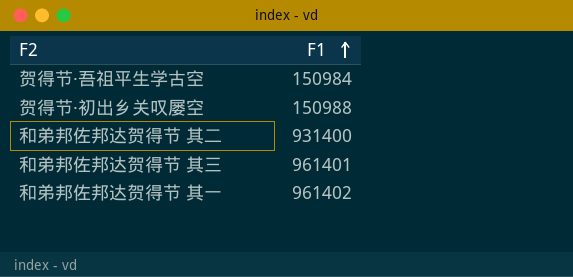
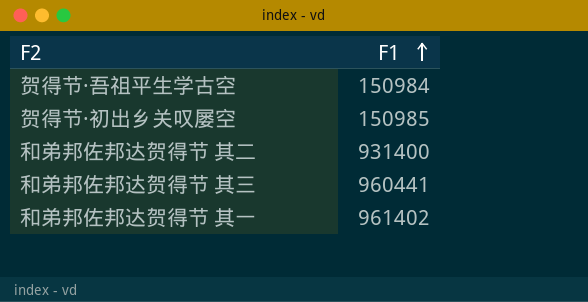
贺得节·初出乡关叹屡空 | F1: 150988 -> 150985
和弟邦佐邦达贺得节 其三 | F1: 961401 -> 960441

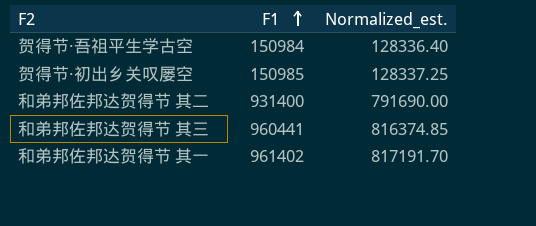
column Normalized_est. | formula: none -> [F1] * 0.85

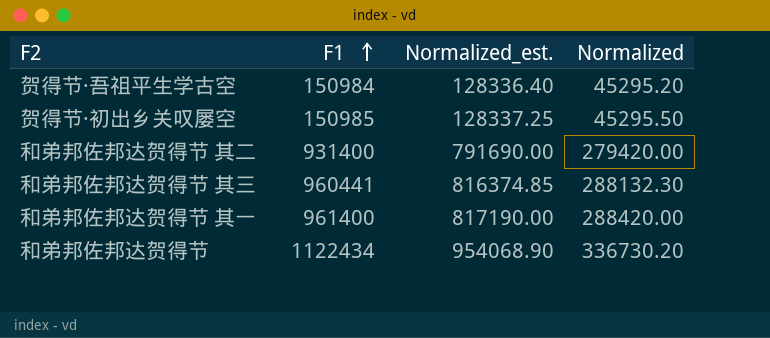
column Normalized | formula: none -> [F1] * 0.3
和弟邦佐邦达贺得节 其一 | F1: 961402 -> 961400
和弟邦佐邦达贺得节 其一 | Normalized_est.: 817191.70 -> 817190.00
row 和弟邦佐邦达贺得节: none -> 1122434 | 954068.90 | 336730.20

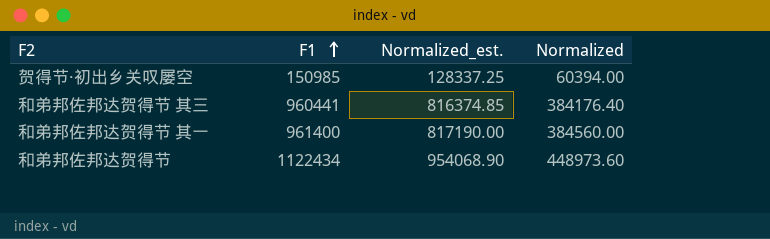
column Normalized | formula: [F1] * 0.3 -> [F1] * 0.4
row 贺得节·吾祖平生学古空: 150984 | 128336.40 | 45295.20 -> none
row 和弟邦佐邦达贺得节 其二: 931400 | 791690.00 | 279420.00 -> none

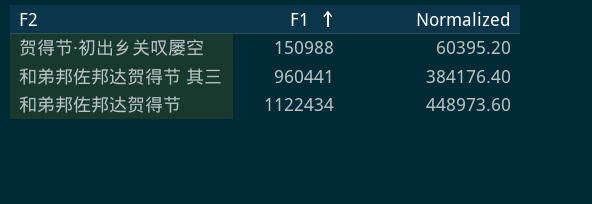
column Normalized_est. | formula: [F1] * 0.85 -> none
row 和弟邦佐邦达贺得节 其一: 961400 | 817190.00 | 384560.00 -> none
贺得节·初出乡关叹屡空 | F1: 150985 -> 150988
贺得节·初出乡关叹屡空 | Normalized: 60394.00 -> 60395.20

